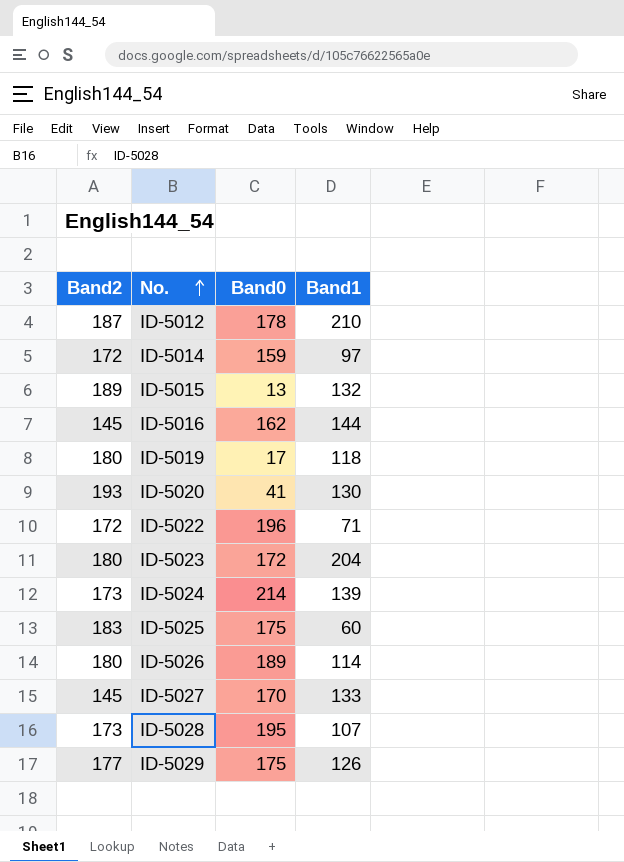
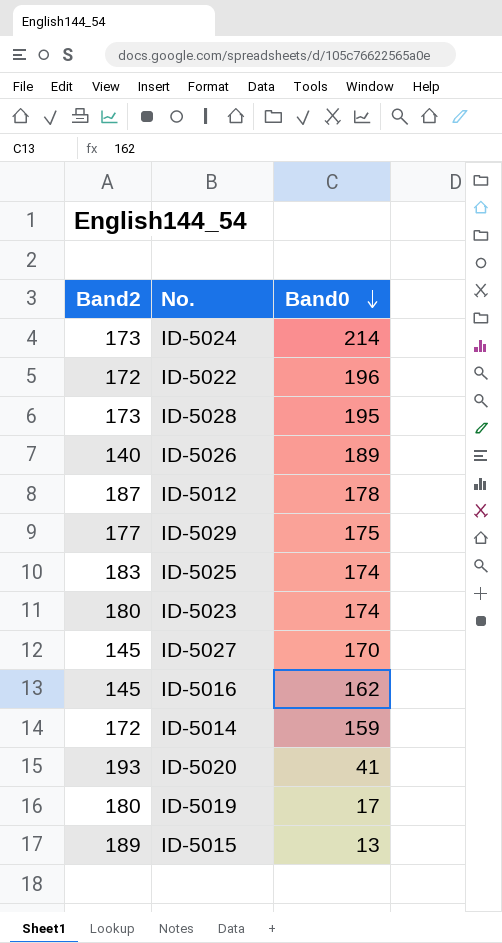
row order: No. ascending -> Band0 descending
column Band1 | position: 4 -> none
ID-5026 | Band2: 180 -> 140
ID-5025 | Band0: 175 -> 174
ID-5023 | Band0: 172 -> 174

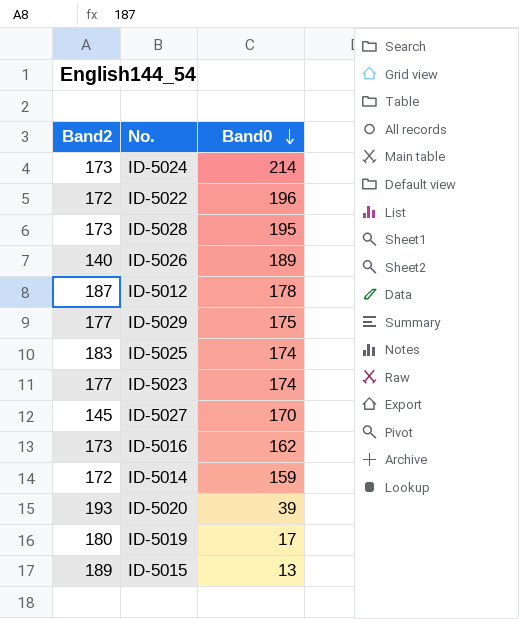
ID-5023 | Band2: 180 -> 177
ID-5016 | Band2: 145 -> 173
ID-5020 | Band0: 41 -> 39

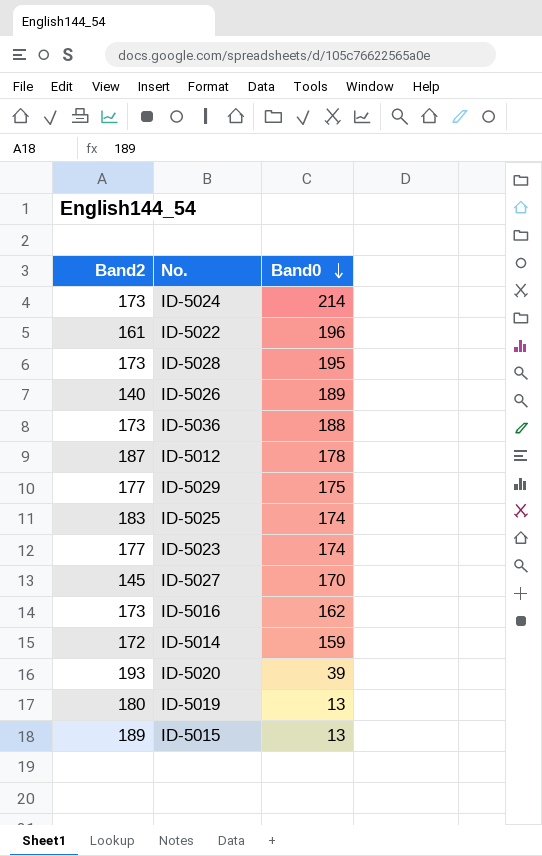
ID-5022 | Band2: 172 -> 161
row ID-5036: none -> 173 | 188
ID-5019 | Band0: 17 -> 13

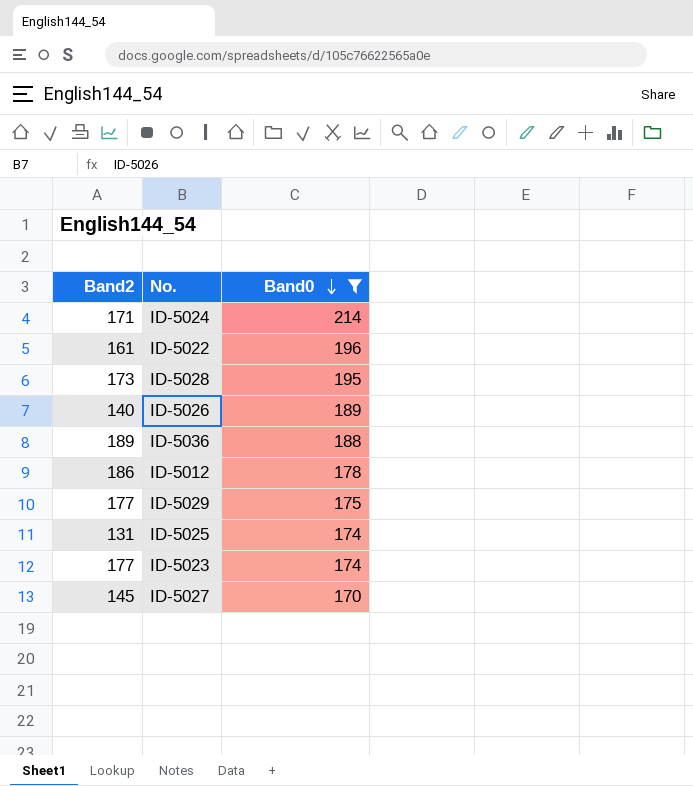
filter: none -> Band0 >= 170
ID-5024 | Band2: 173 -> 171
ID-5036 | Band2: 173 -> 189
ID-5012 | Band2: 187 -> 186
ID-5025 | Band2: 183 -> 131

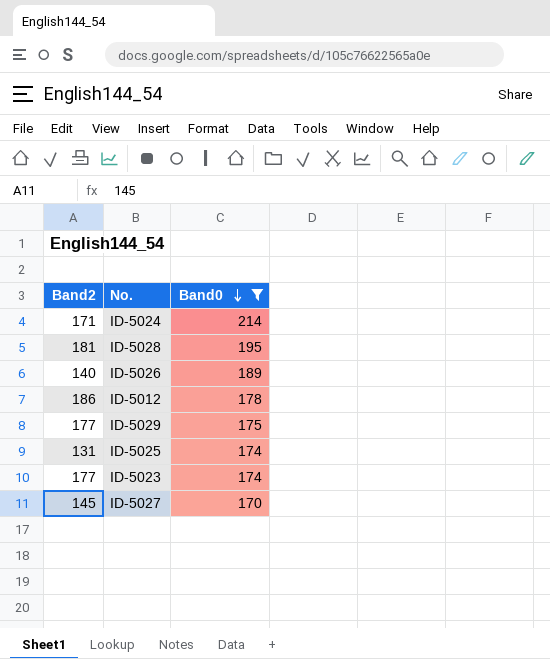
row ID-5022: 161 | 196 -> none
row ID-5036: 189 | 188 -> none
ID-5028 | Band2: 173 -> 181

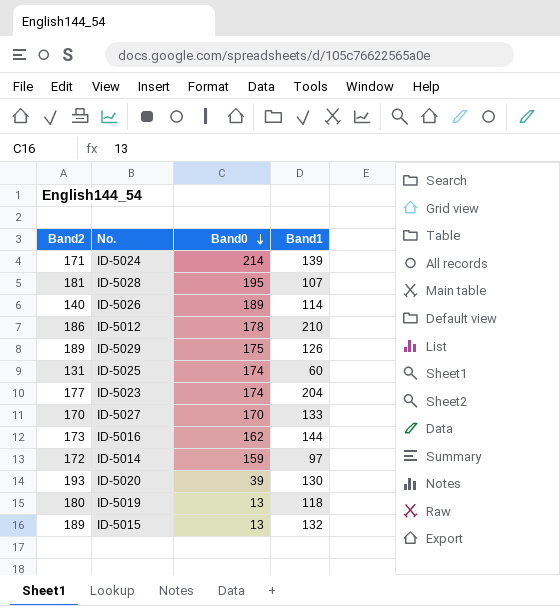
filter: Band0 >= 170 -> none
column Band1 | position: none -> 4
ID-5029 | Band2: 177 -> 189
ID-5027 | Band2: 145 -> 170

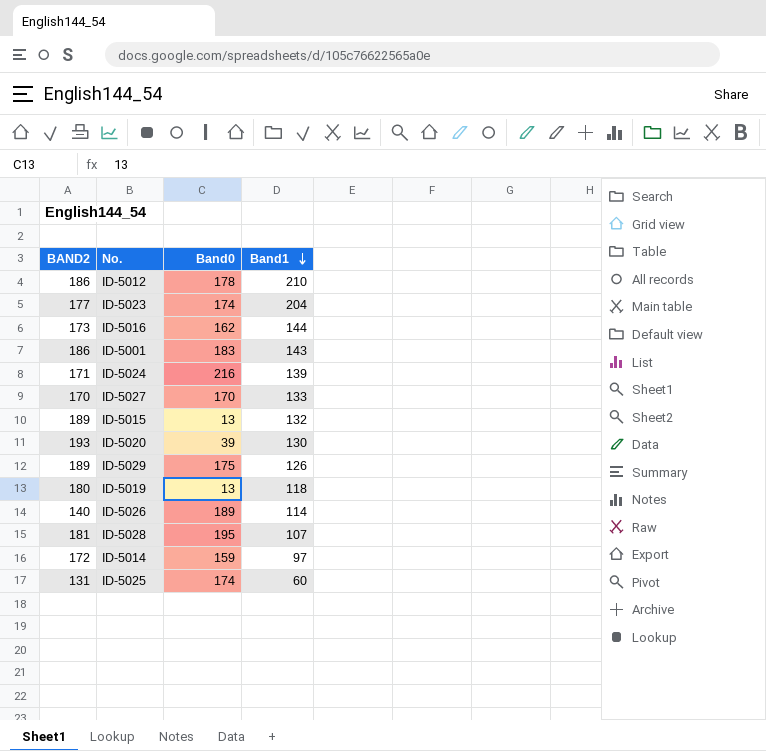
row order: Band0 descending -> Band1 descending
column name: Band2 -> BAND2
row ID-5001: none -> 186 | 183 | 143
ID-5024 | Band0: 214 -> 216

